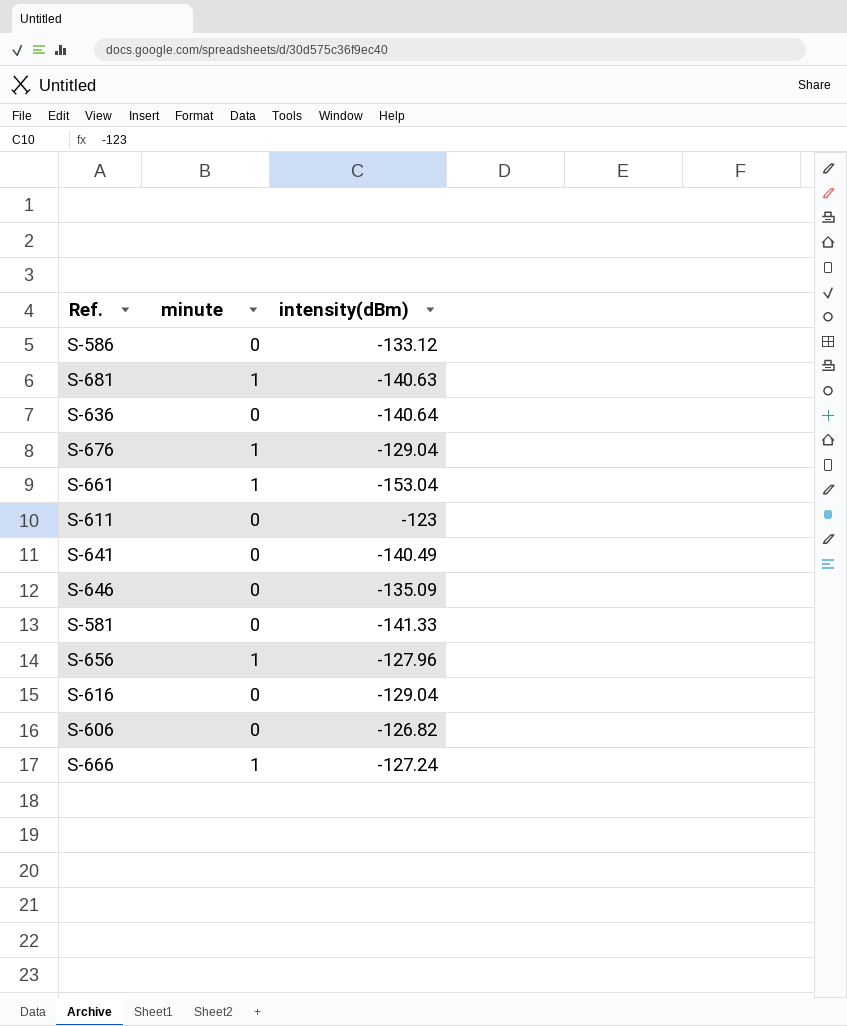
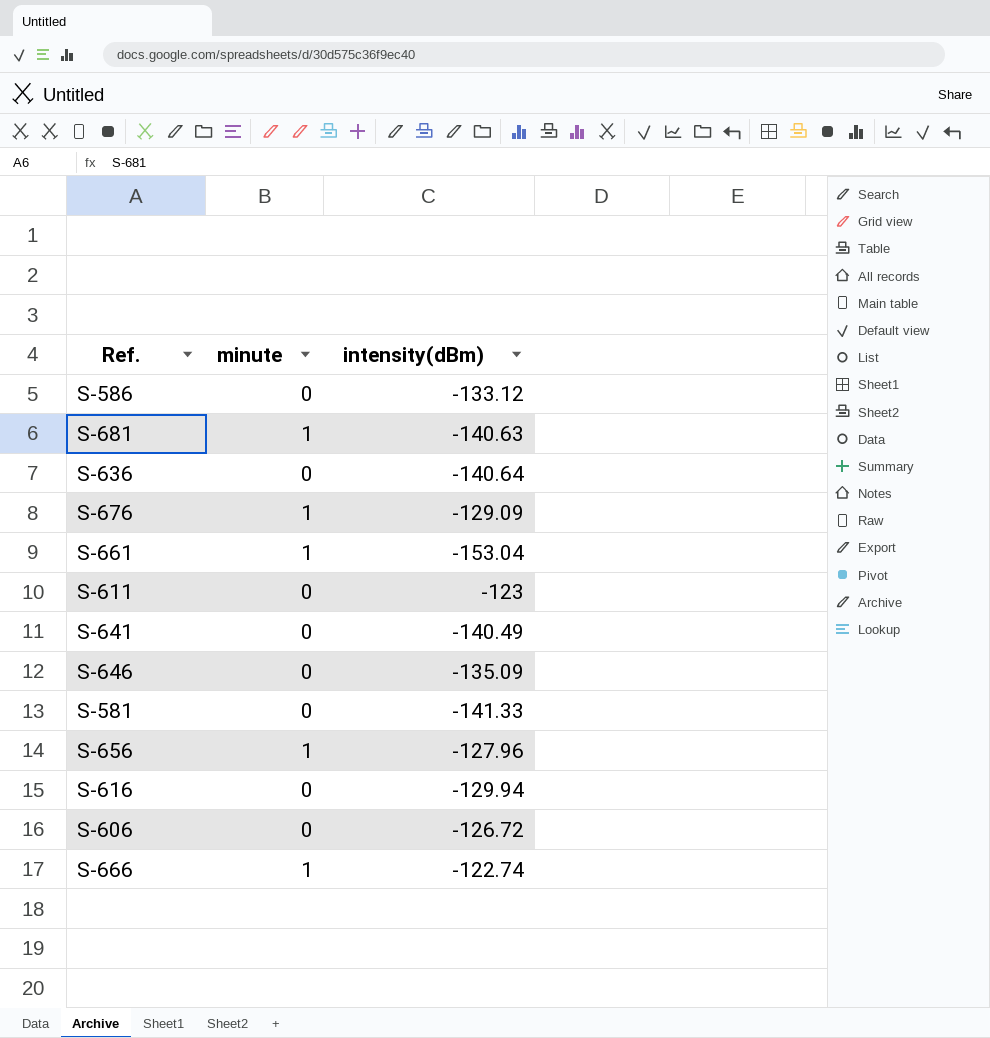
S-676 | intensity(dBm): -129.04 -> -129.09
S-616 | intensity(dBm): -129.04 -> -129.94
S-606 | intensity(dBm): -126.82 -> -126.72
S-666 | intensity(dBm): -127.24 -> -122.74

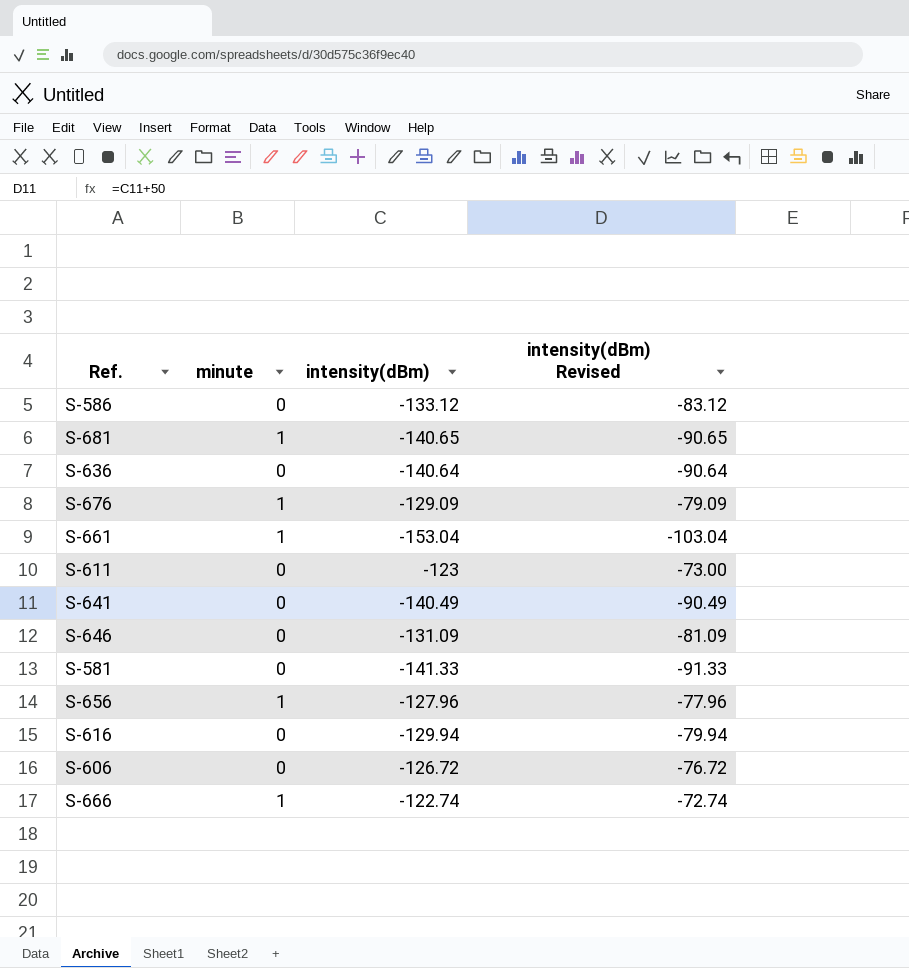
column intensity(dBm) Revised | formula: none -> [intensity(dBm)] + 50
S-681 | intensity(dBm): -140.63 -> -140.65
S-646 | intensity(dBm): -135.09 -> -131.09

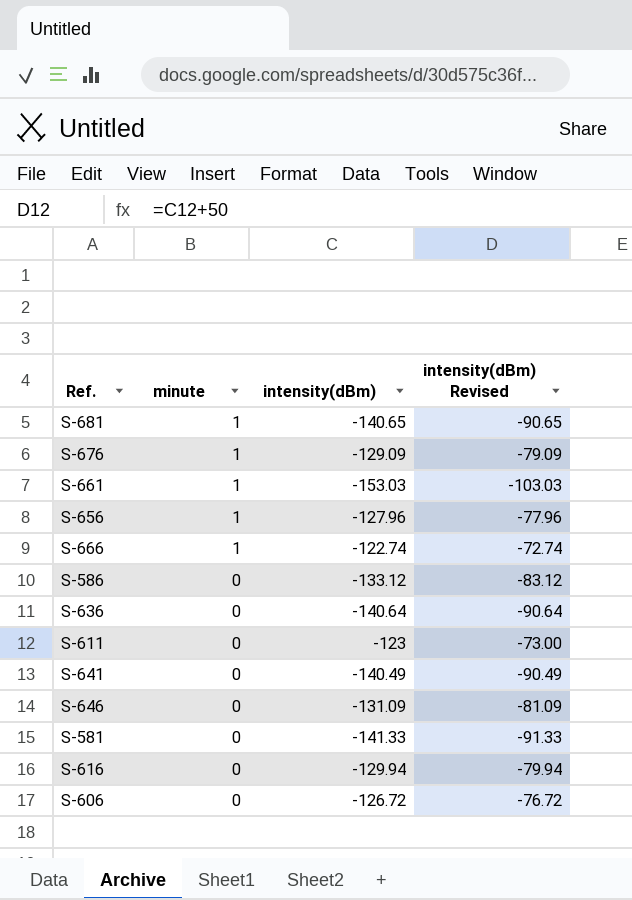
row order: none -> minute descending
S-661 | intensity(dBm): -153.04 -> -153.03
S-661 | intensity(dBm) Revised: -103.04 -> -103.03

